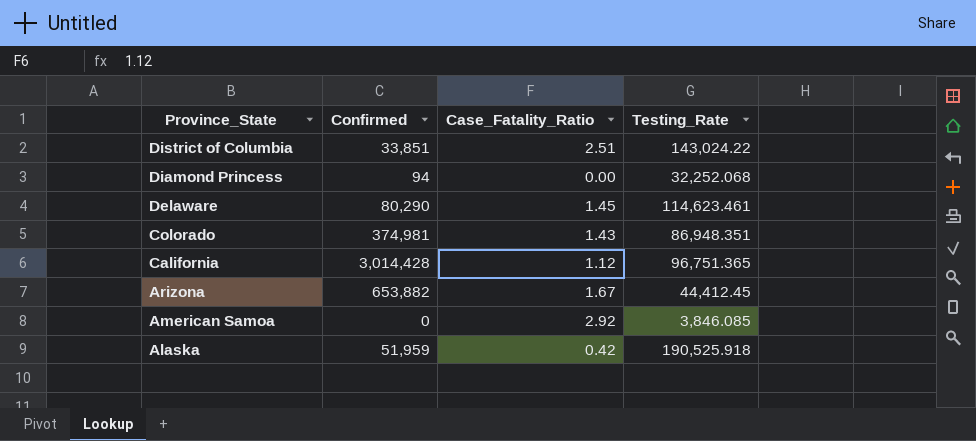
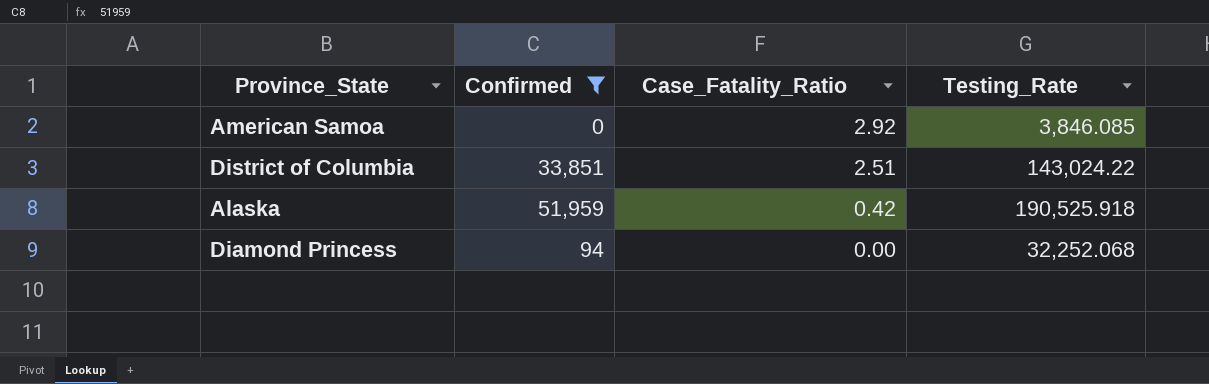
filter: none -> Confirmed <= 51,959
row order: Province_State descending -> Case_Fatality_Ratio descending

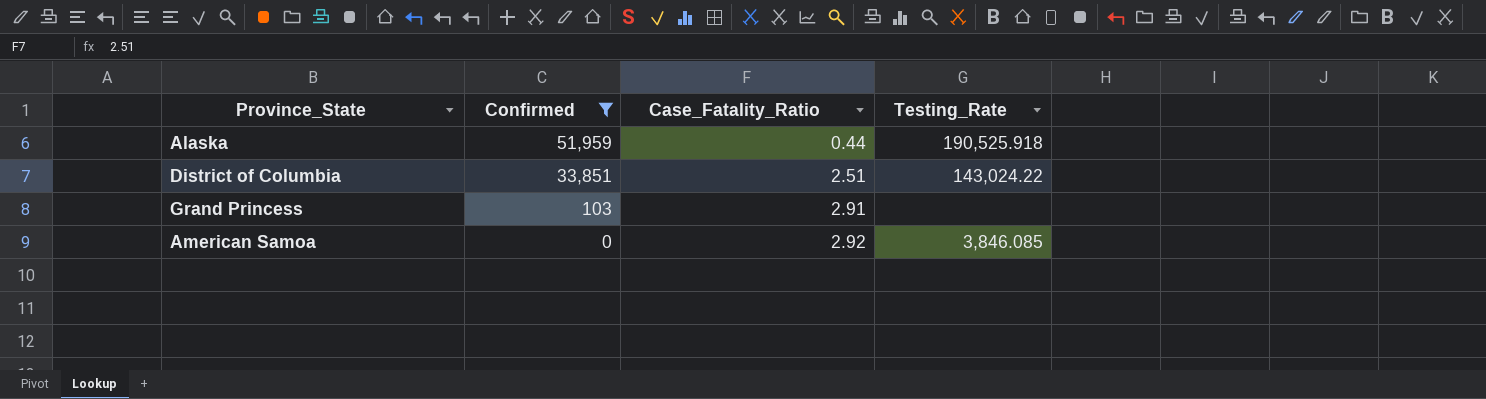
row order: Case_Fatality_Ratio descending -> Confirmed descending
row Diamond Princess: 94 | 0.00 | 32,252.068 -> none
Alaska | Case_Fatality_Ratio: 0.42 -> 0.44
row Grand Princess: none -> 103 | 2.91 | none

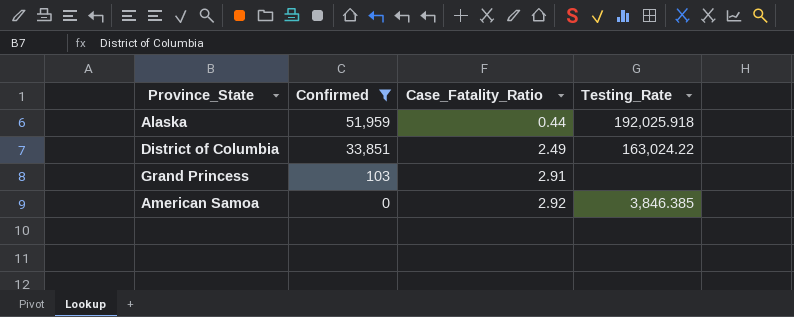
Alaska | Testing_Rate: 190,525.918 -> 192,025.918
District of Columbia | Case_Fatality_Ratio: 2.51 -> 2.49
District of Columbia | Testing_Rate: 143,024.22 -> 163,024.22
American Samoa | Testing_Rate: 3,846.085 -> 3,846.385

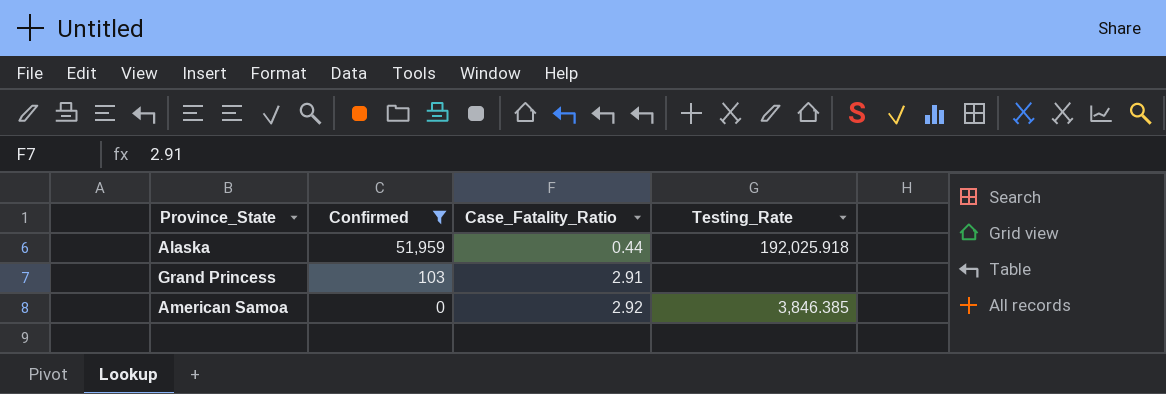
row District of Columbia: 33,851 | 2.49 | 163,024.22 -> none

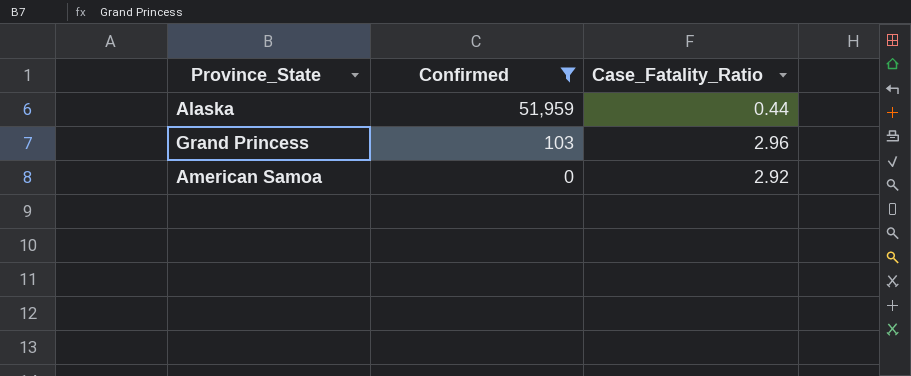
column Testing_Rate | position: 4 -> none
Grand Princess | Case_Fatality_Ratio: 2.91 -> 2.96

